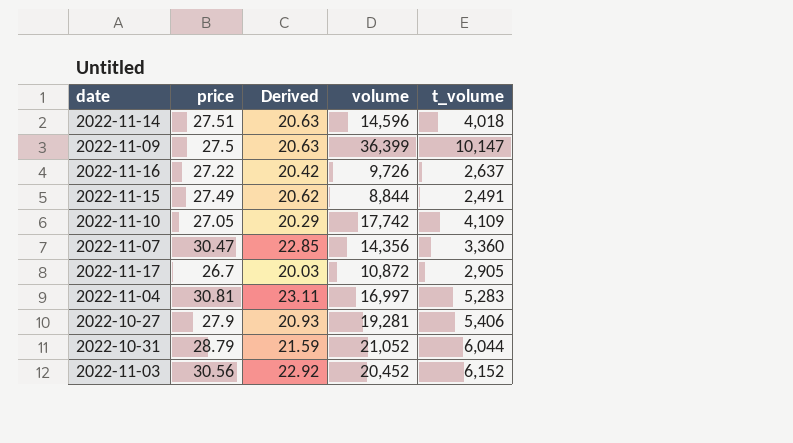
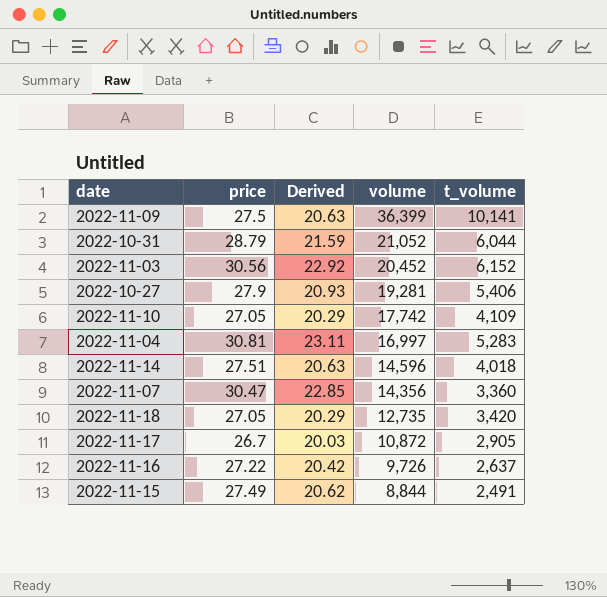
row order: none -> volume descending
2022-11-09 | t_volume: 10,147 -> 10,141
row 2022-11-18: none -> 27.05 | 20.29 | 12,735 | 3,420

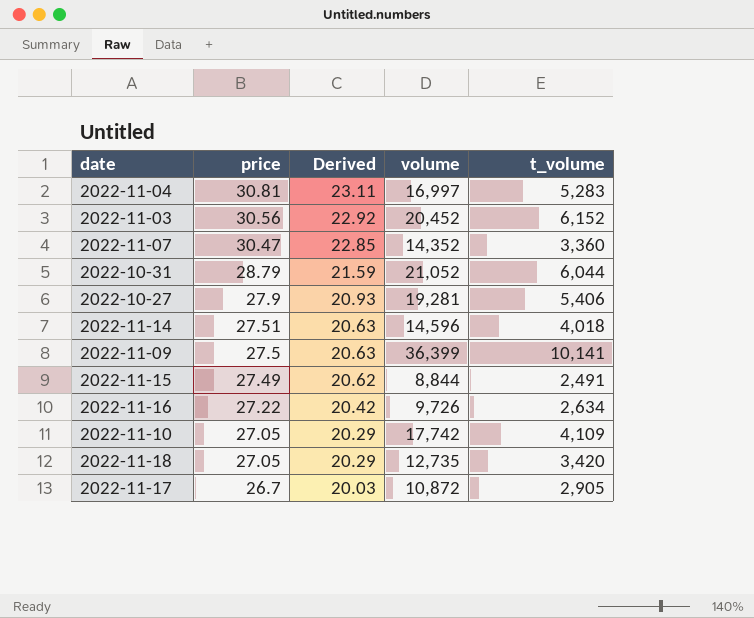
row order: volume descending -> price descending
2022-11-07 | volume: 14,356 -> 14,352
2022-11-16 | t_volume: 2,637 -> 2,634

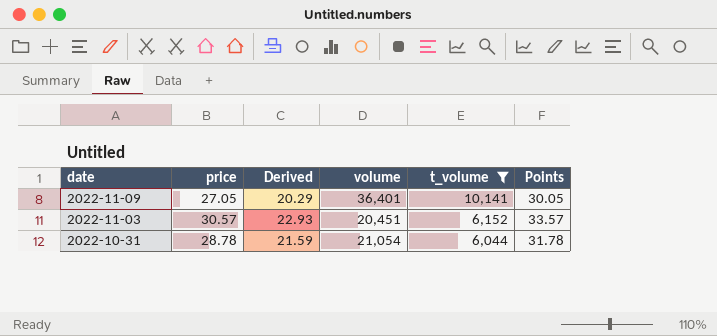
filter: none -> t_volume >= 6,044
row order: price descending -> date descending
column Points | formula: none -> [price] + 3
2022-11-09 | price: 27.5 -> 27.05
2022-11-09 | Derived: 20.63 -> 20.29
2022-11-09 | volume: 36,399 -> 36,401
2022-11-03 | price: 30.56 -> 30.57
2022-11-03 | Derived: 22.92 -> 22.93
2022-11-03 | volume: 20,452 -> 20,451
2022-10-31 | price: 28.79 -> 28.78
2022-10-31 | volume: 21,052 -> 21,054

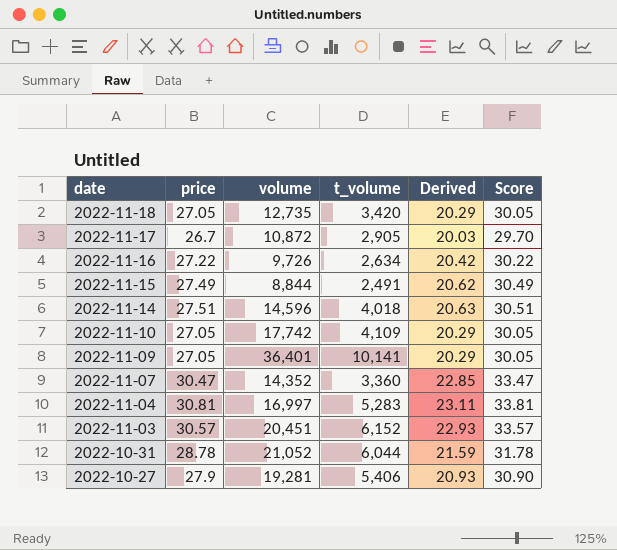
filter: t_volume >= 6,044 -> none
column Derived | position: 3 -> 5
column name: Points -> Score
2022-10-31 | volume: 21,054 -> 21,052

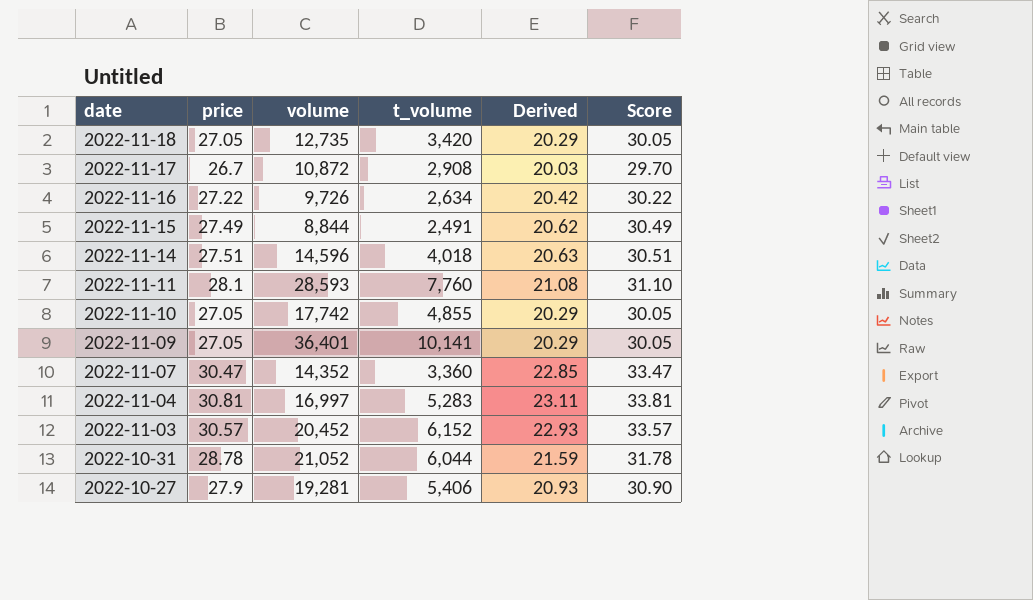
2022-11-17 | t_volume: 2,905 -> 2,908
row 2022-11-11: none -> 28.1 | 28,593 | 7,760 | 21.08 | 31.10
2022-11-10 | t_volume: 4,109 -> 4,855
2022-11-03 | volume: 20,451 -> 20,452

